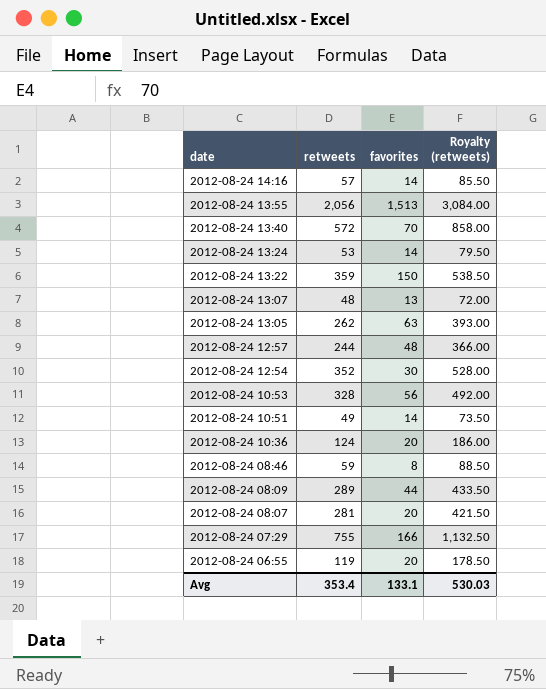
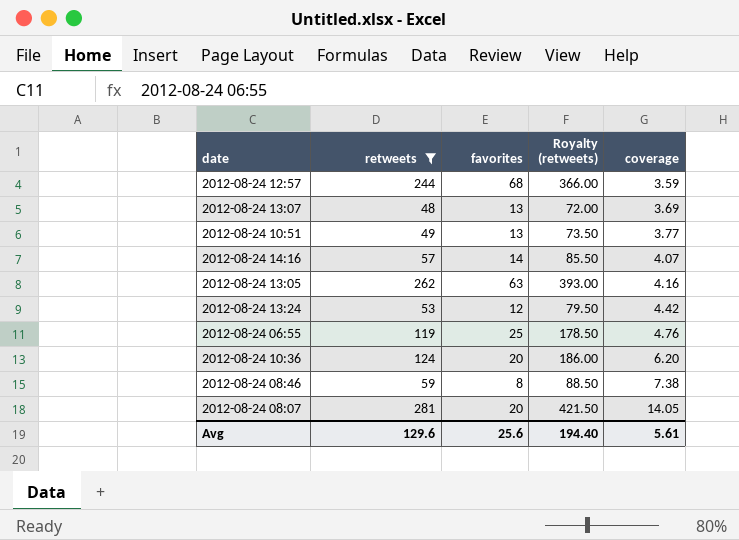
filter: none -> retweets <= 281
row order: date descending -> coverage ascending
column coverage | formula: none -> [retweets] / [favorites]
2012-08-24 12:57 | favorites: 48 -> 68
2012-08-24 10:51 | favorites: 14 -> 13
2012-08-24 13:24 | favorites: 14 -> 12
2012-08-24 06:55 | favorites: 20 -> 25
Avg | retweets: 353.4 -> 129.6
Avg | favorites: 133.1 -> 25.6
Avg | Royalty (retweets): 530.03 -> 194.40

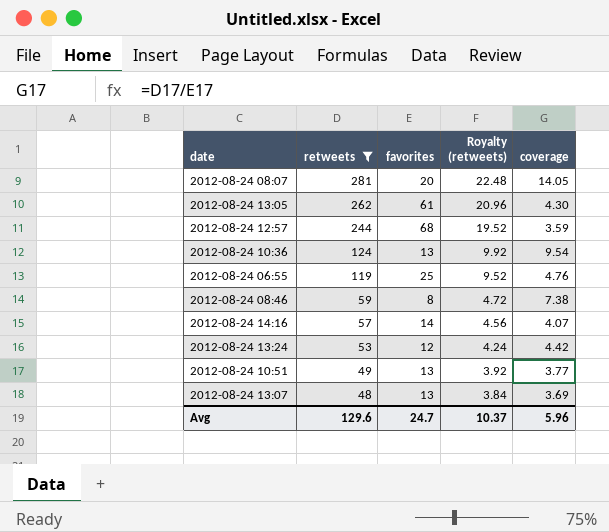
row order: coverage ascending -> retweets descending
column Royalty (retweets) | formula: [retweets] * 1.5 -> [retweets] * 0.08
2012-08-24 13:05 | favorites: 63 -> 61
2012-08-24 13:05 | coverage: 4.16 -> 4.30
2012-08-24 10:36 | favorites: 20 -> 13
2012-08-24 10:36 | coverage: 6.20 -> 9.54
Avg | favorites: 25.6 -> 24.7
Avg | Royalty (retweets): 194.40 -> 10.37
Avg | coverage: 5.61 -> 5.96

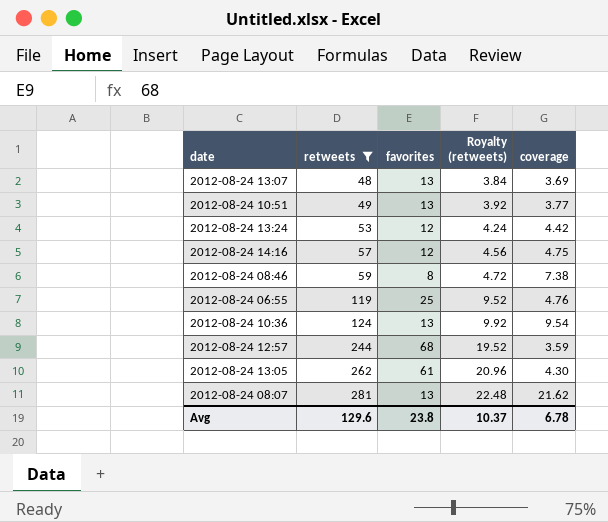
row order: retweets descending -> retweets ascending
2012-08-24 14:16 | favorites: 14 -> 12
2012-08-24 14:16 | coverage: 4.07 -> 4.75
2012-08-24 08:07 | favorites: 20 -> 13
2012-08-24 08:07 | coverage: 14.05 -> 21.62
Avg | favorites: 24.7 -> 23.8
Avg | coverage: 5.96 -> 6.78

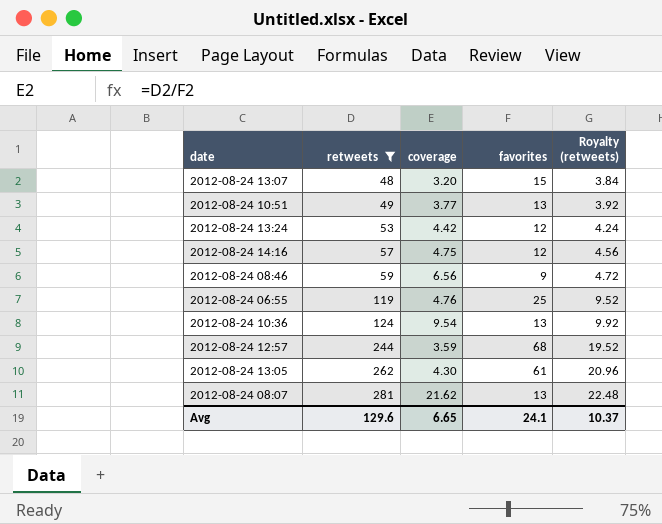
column coverage | position: 5 -> 3
2012-08-24 13:07 | coverage: 3.69 -> 3.20
2012-08-24 13:07 | favorites: 13 -> 15
2012-08-24 08:46 | coverage: 7.38 -> 6.56
2012-08-24 08:46 | favorites: 8 -> 9
Avg | coverage: 6.78 -> 6.65
Avg | favorites: 23.8 -> 24.1

